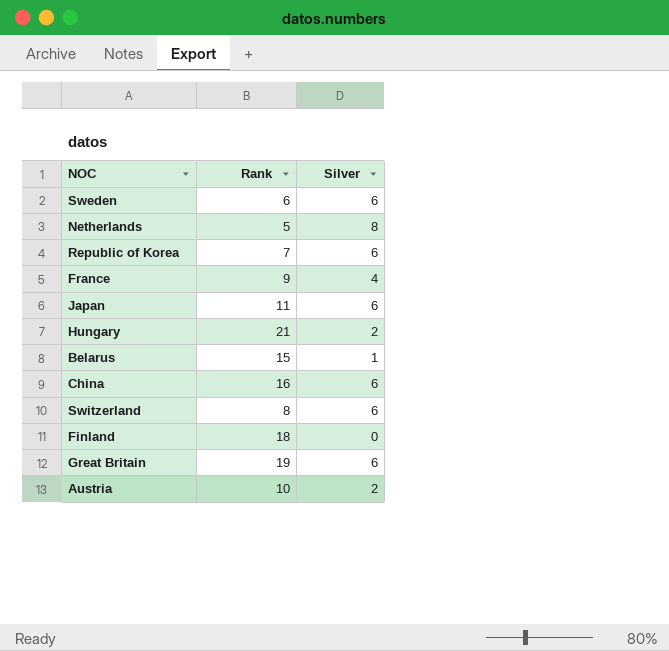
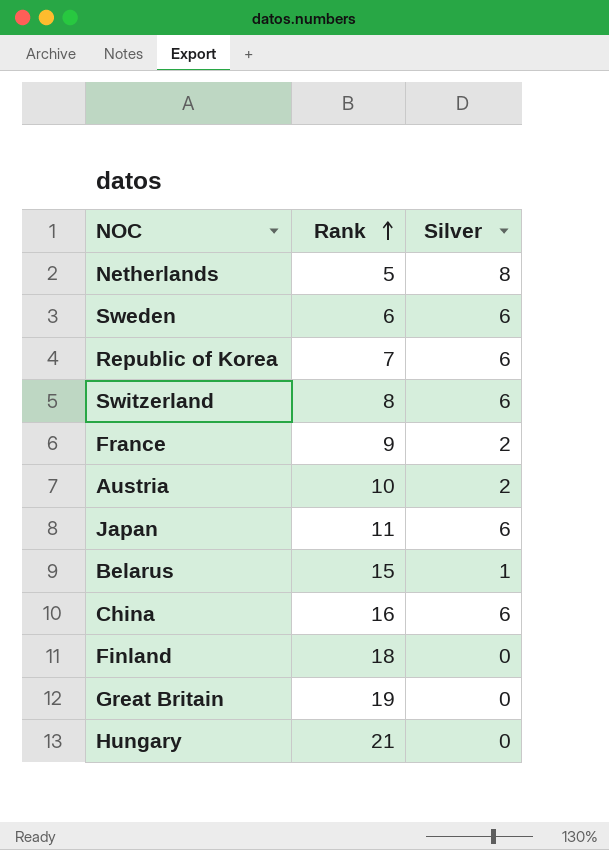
row order: none -> Rank ascending
France | Silver: 4 -> 2
Great Britain | Silver: 6 -> 0
Hungary | Silver: 2 -> 0

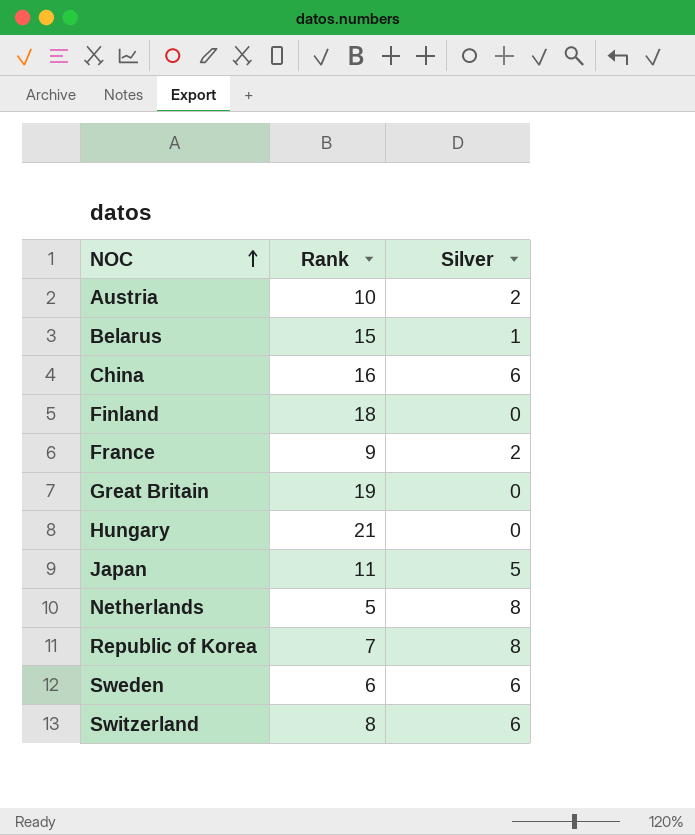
row order: Rank ascending -> NOC ascending
Japan | Silver: 6 -> 5
Republic of Korea | Silver: 6 -> 8

